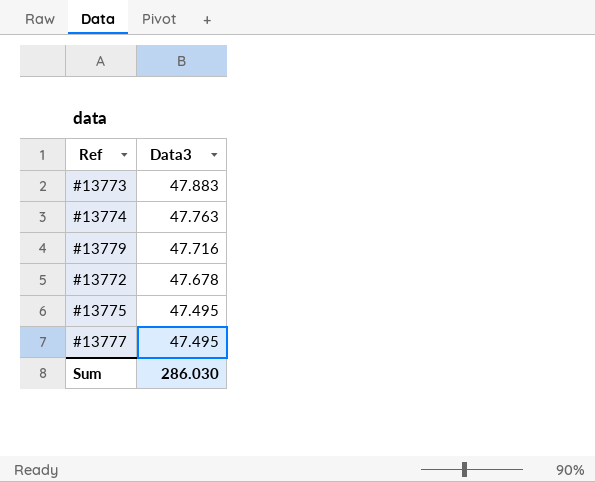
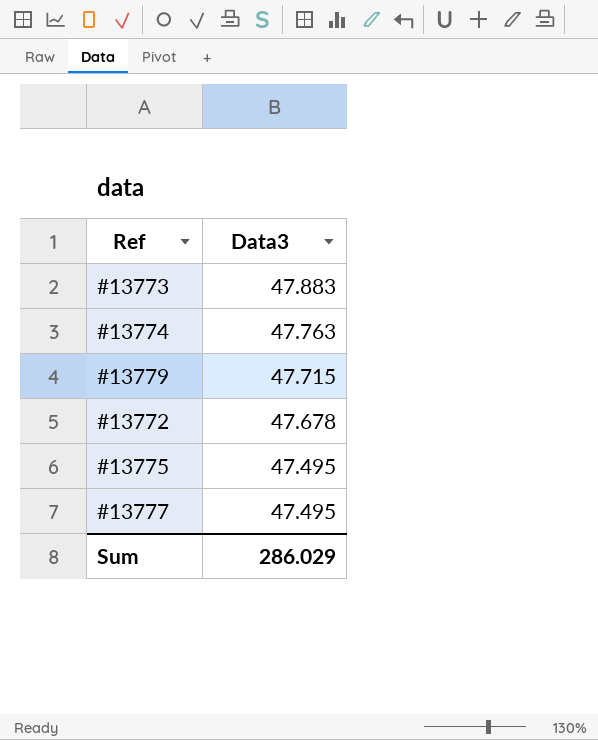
#13779 | Data3: 47.716 -> 47.715
Sum | Data3: 286.030 -> 286.029

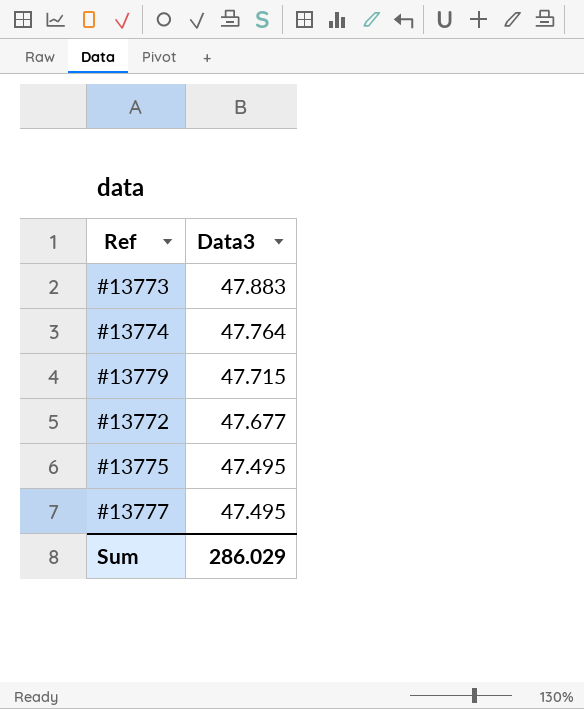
#13774 | Data3: 47.763 -> 47.764
#13772 | Data3: 47.678 -> 47.677

